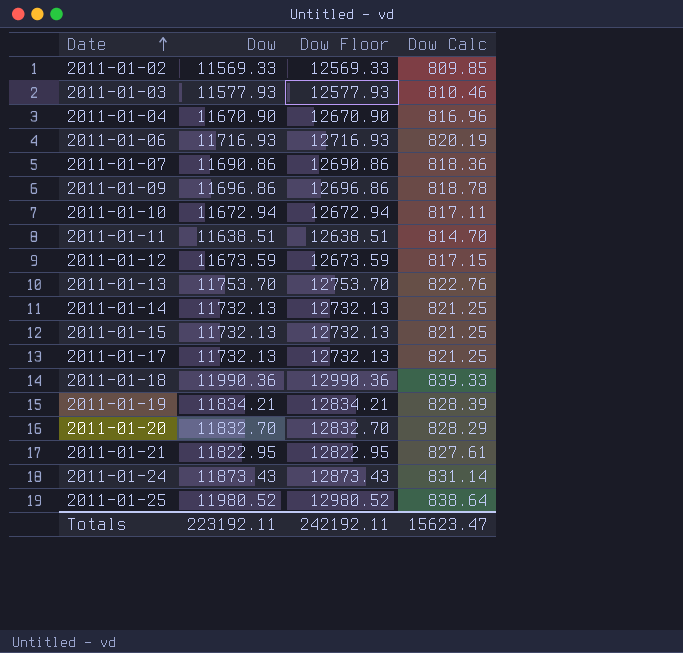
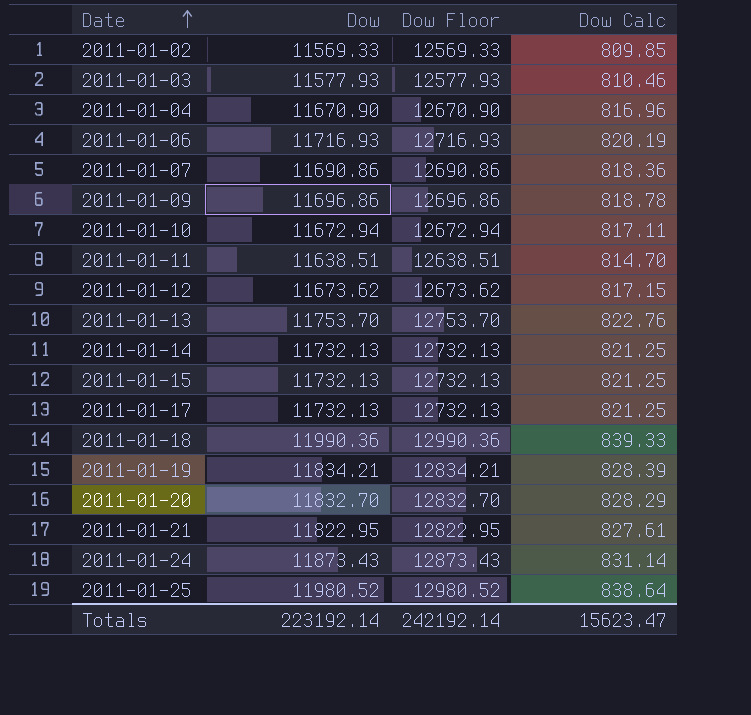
2011-01-12 | Dow: 11673.59 -> 11673.62
2011-01-12 | Dow Floor: 12673.59 -> 12673.62
Totals | Dow: 223192.11 -> 223192.14
Totals | Dow Floor: 242192.11 -> 242192.14

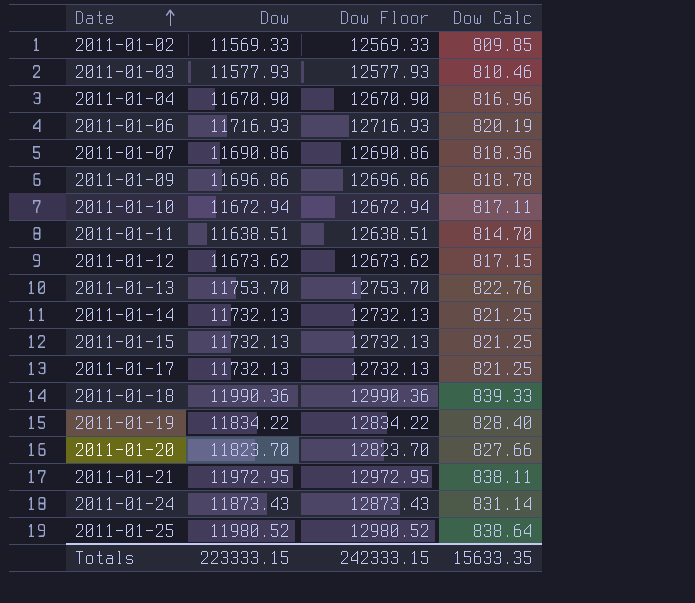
2011-01-19 | Dow: 11834.21 -> 11834.22
2011-01-19 | Dow Floor: 12834.21 -> 12834.22
2011-01-19 | Dow Calc: 828.39 -> 828.40
2011-01-20 | Dow: 11832.70 -> 11823.70
2011-01-20 | Dow Floor: 12832.70 -> 12823.70
2011-01-20 | Dow Calc: 828.29 -> 827.66
2011-01-21 | Dow: 11822.95 -> 11972.95
2011-01-21 | Dow Floor: 12822.95 -> 12972.95
2011-01-21 | Dow Calc: 827.61 -> 838.11
Totals | Dow: 223192.14 -> 223333.15
Totals | Dow Floor: 242192.14 -> 242333.15
Totals | Dow Calc: 15623.47 -> 15633.35

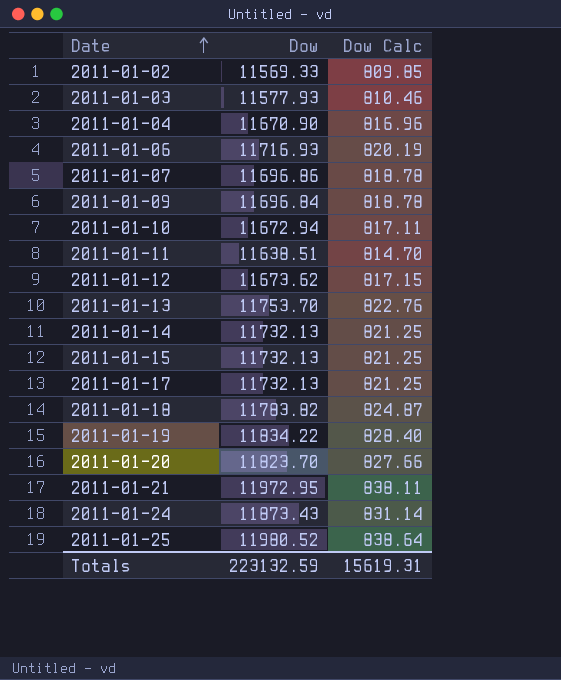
column Dow Floor | formula: [Dow] + 1000 -> none
2011-01-07 | Dow: 11690.86 -> 11696.86
2011-01-07 | Dow Calc: 818.36 -> 818.78
2011-01-09 | Dow: 11696.86 -> 11696.84
2011-01-18 | Dow: 11990.36 -> 11783.82
2011-01-18 | Dow Calc: 839.33 -> 824.87
Totals | Dow: 223333.15 -> 223132.59
Totals | Dow Calc: 15633.35 -> 15619.31

